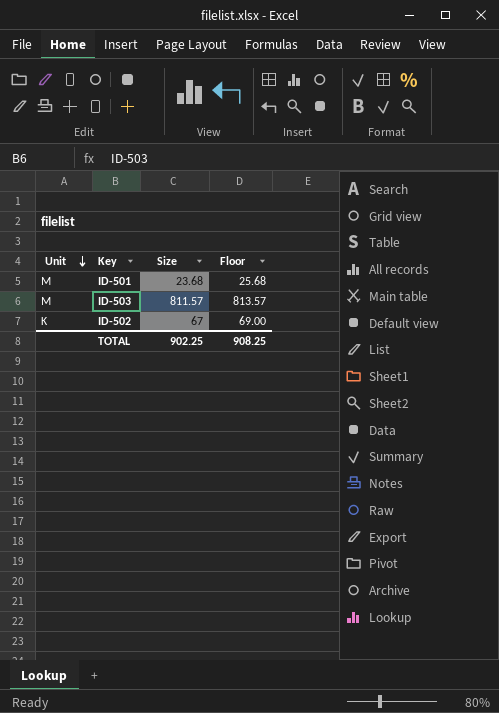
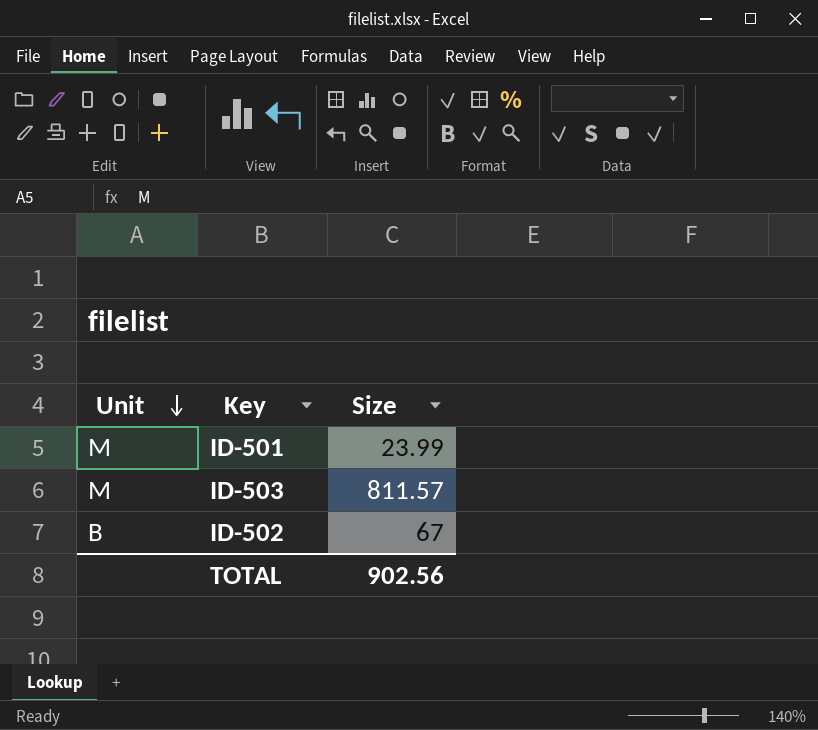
column Floor | formula: [Size] + 2 -> none
ID-501 | Size: 23.68 -> 23.99
ID-502 | Unit: K -> B
TOTAL | Size: 902.25 -> 902.56

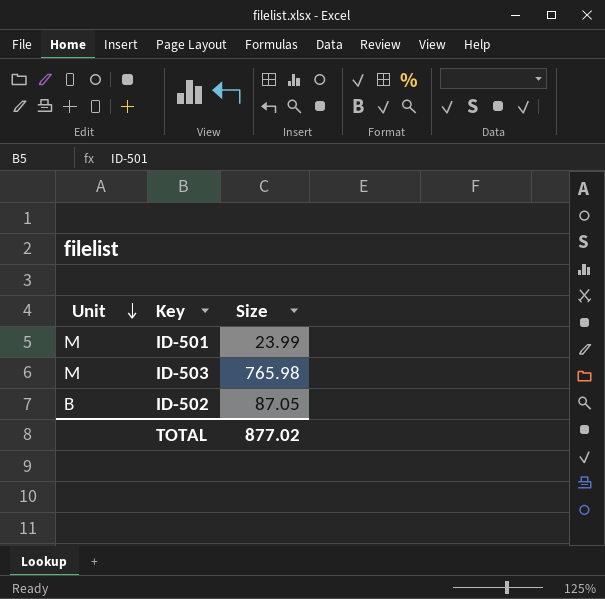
ID-503 | Size: 811.57 -> 765.98
ID-502 | Size: 67 -> 87.05
TOTAL | Size: 902.56 -> 877.02

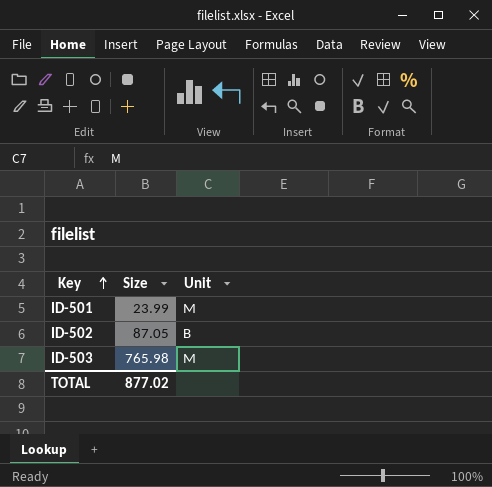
row order: Unit descending -> Key ascending
column Unit | position: 1 -> 3

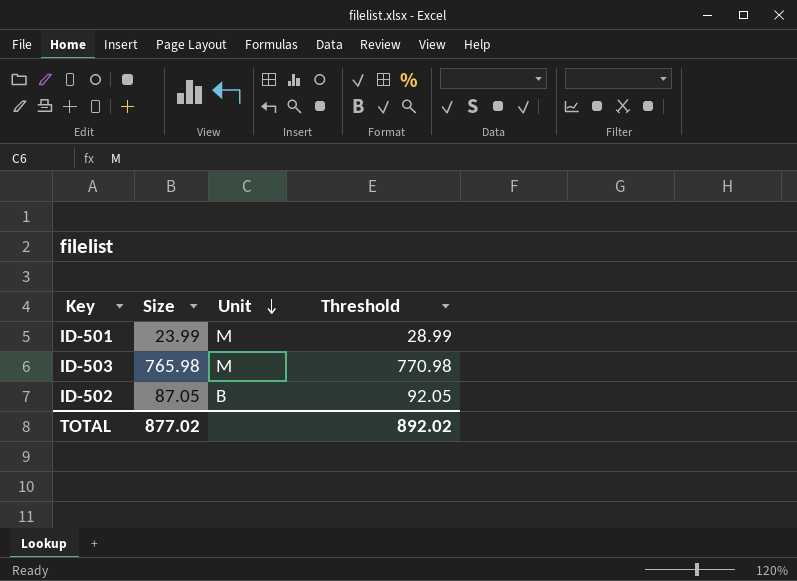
row order: Key ascending -> Unit descending
column Threshold | formula: none -> [Size] + 5

